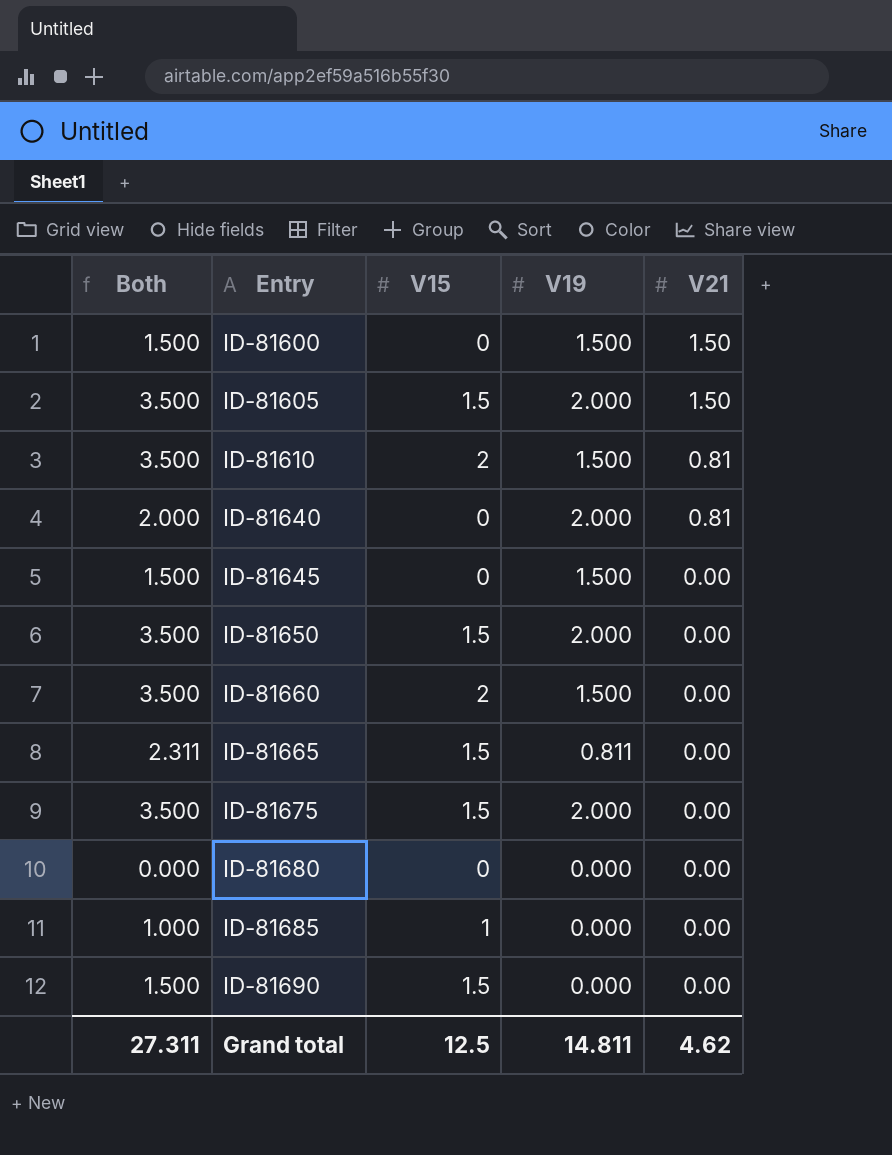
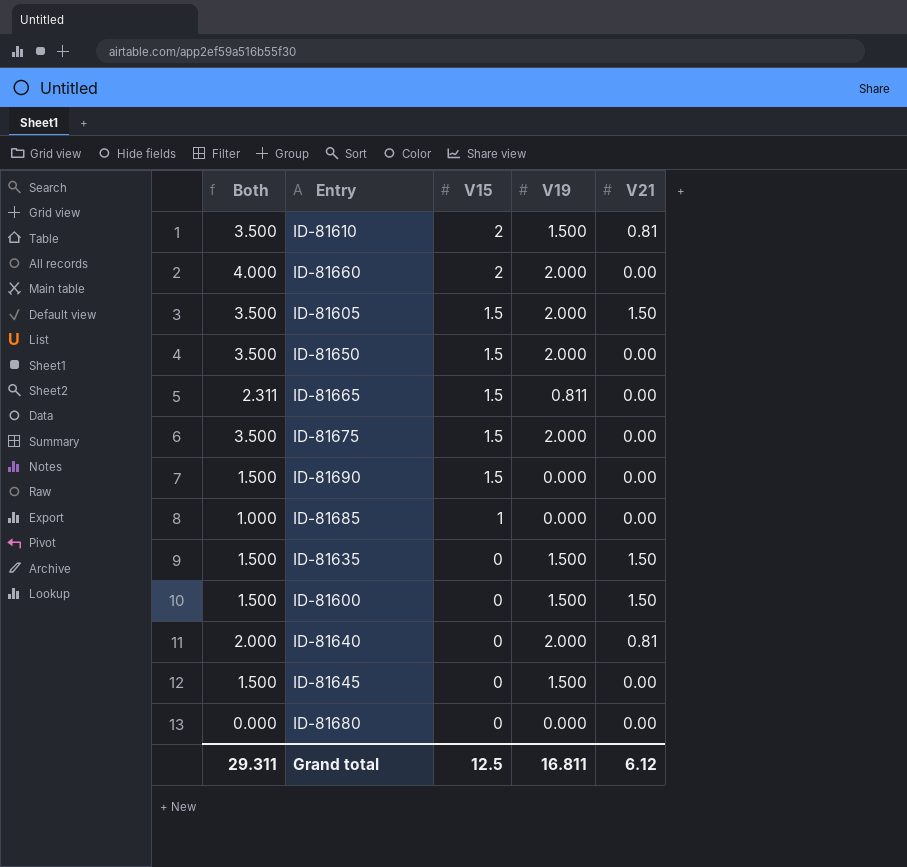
row order: Entry ascending -> V15 descending
ID-81660 | Both: 3.500 -> 4.000
ID-81660 | V19: 1.500 -> 2.000
row ID-81635: none -> 1.500 | 0 | 1.500 | 1.50
Grand total | Both: 27.311 -> 29.311
Grand total | V19: 14.811 -> 16.811
Grand total | V21: 4.62 -> 6.12

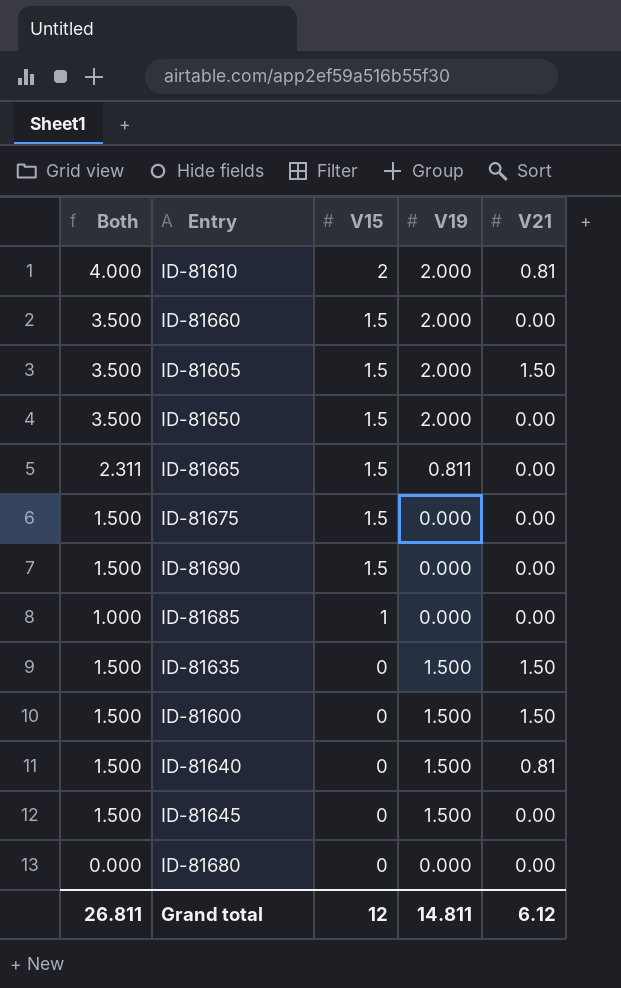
ID-81610 | Both: 3.500 -> 4.000
ID-81610 | V19: 1.500 -> 2.000
ID-81660 | Both: 4.000 -> 3.500
ID-81660 | V15: 2 -> 1.5
ID-81675 | Both: 3.500 -> 1.500
ID-81675 | V19: 2.000 -> 0.000
ID-81640 | Both: 2.000 -> 1.500
ID-81640 | V19: 2.000 -> 1.500
Grand total | Both: 29.311 -> 26.811
Grand total | V15: 12.5 -> 12
Grand total | V19: 16.811 -> 14.811

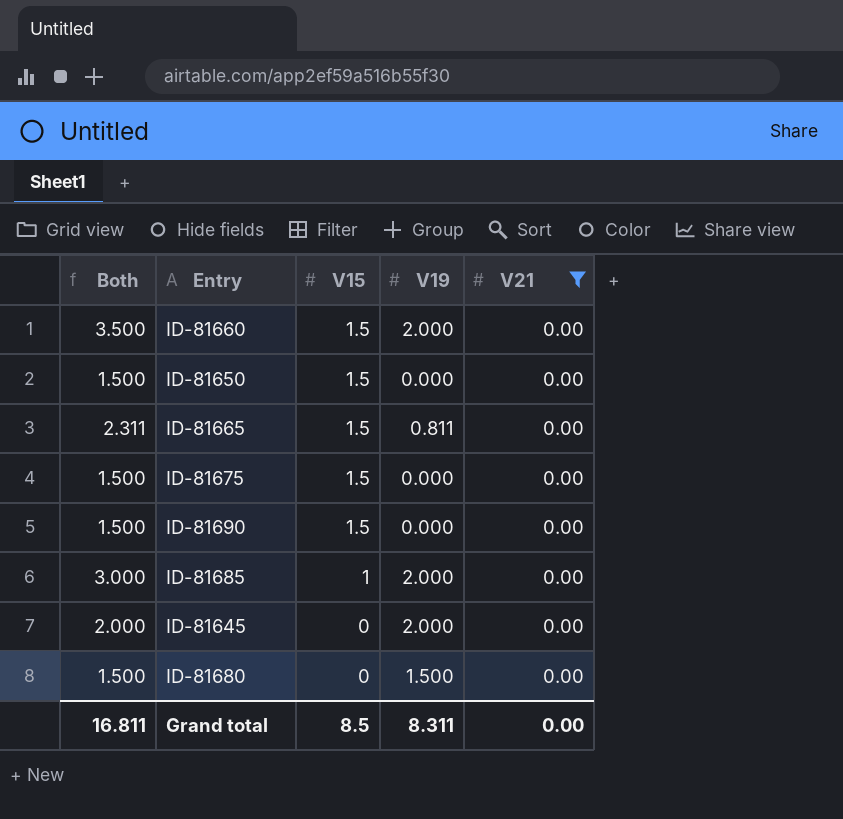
filter: none -> V21 = 0.00
ID-81650 | Both: 3.500 -> 1.500
ID-81650 | V19: 2.000 -> 0.000
ID-81685 | Both: 1.000 -> 3.000
ID-81685 | V19: 0.000 -> 2.000
ID-81645 | Both: 1.500 -> 2.000
ID-81645 | V19: 1.500 -> 2.000
ID-81680 | Both: 0.000 -> 1.500
ID-81680 | V19: 0.000 -> 1.500
Grand total | Both: 26.811 -> 16.811
Grand total | V15: 12 -> 8.5
Grand total | V19: 14.811 -> 8.311
Grand total | V21: 6.12 -> 0.00

